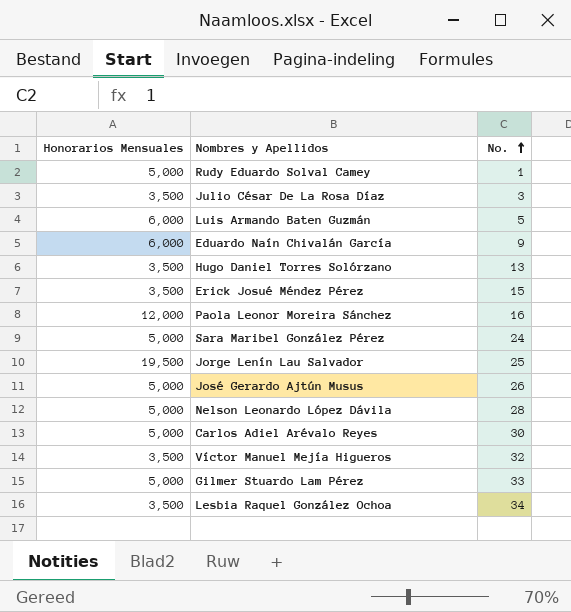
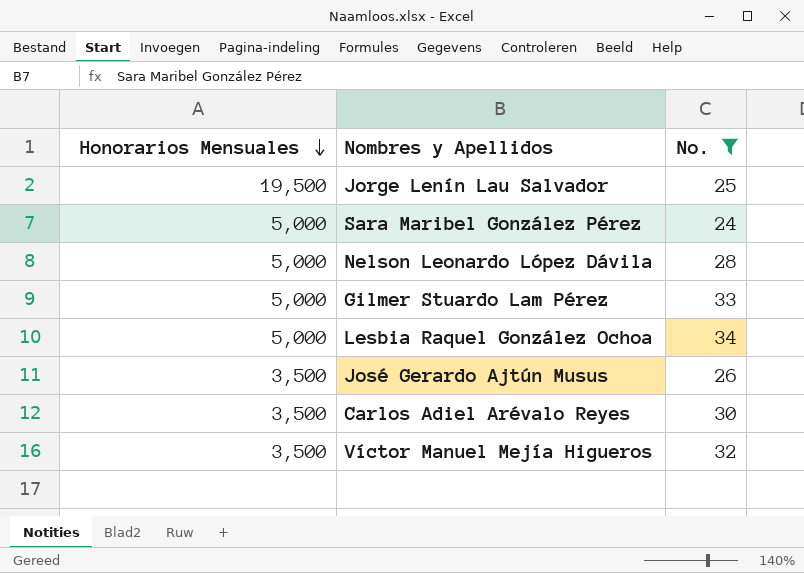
filter: none -> No. >= 24
row order: No. ascending -> Honorarios Mensuales descending
Lesbia Raquel González Ochoa | Honorarios Mensuales: 3,500 -> 5,000
José Gerardo Ajtún Musus | Honorarios Mensuales: 5,000 -> 3,500
Carlos Adiel Arévalo Reyes | Honorarios Mensuales: 5,000 -> 3,500

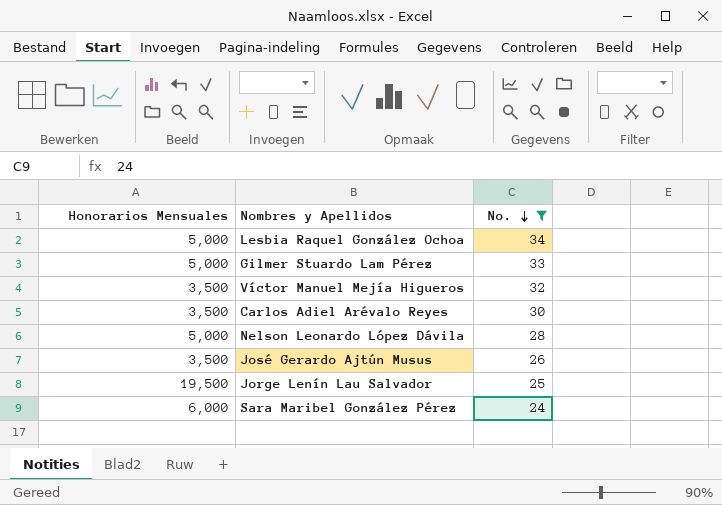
row order: Honorarios Mensuales descending -> No. descending
Sara Maribel González Pérez | Honorarios Mensuales: 5,000 -> 6,000

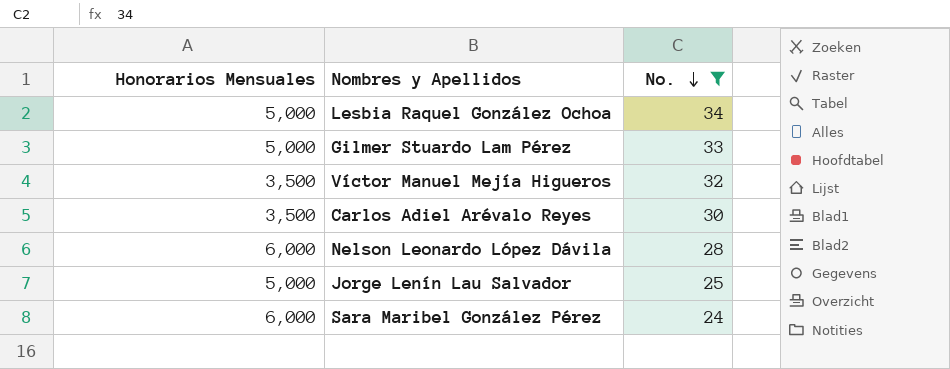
row José Gerardo Ajtún Musus: 3,500 | 26 -> none
Nelson Leonardo López Dávila | Honorarios Mensuales: 5,000 -> 6,000
Jorge Lenín Lau Salvador | Honorarios Mensuales: 19,500 -> 5,000

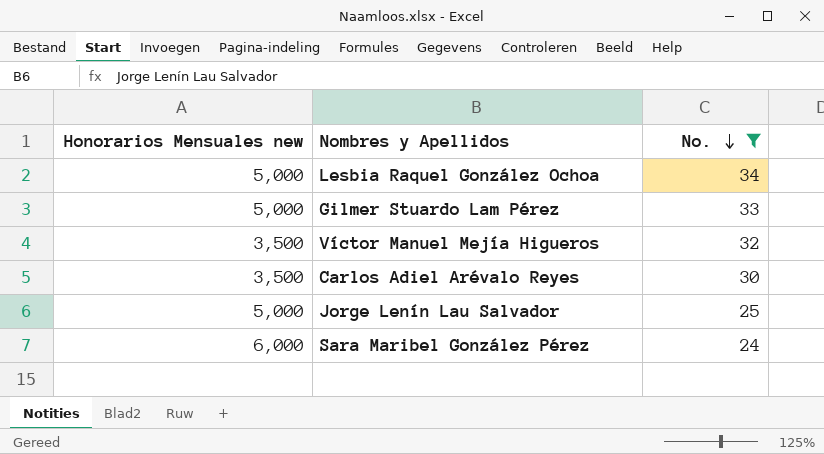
column name: Honorarios Mensuales -> Honorarios Mensuales new
row Nelson Leonardo López Dávila: 6,000 | 28 -> none

